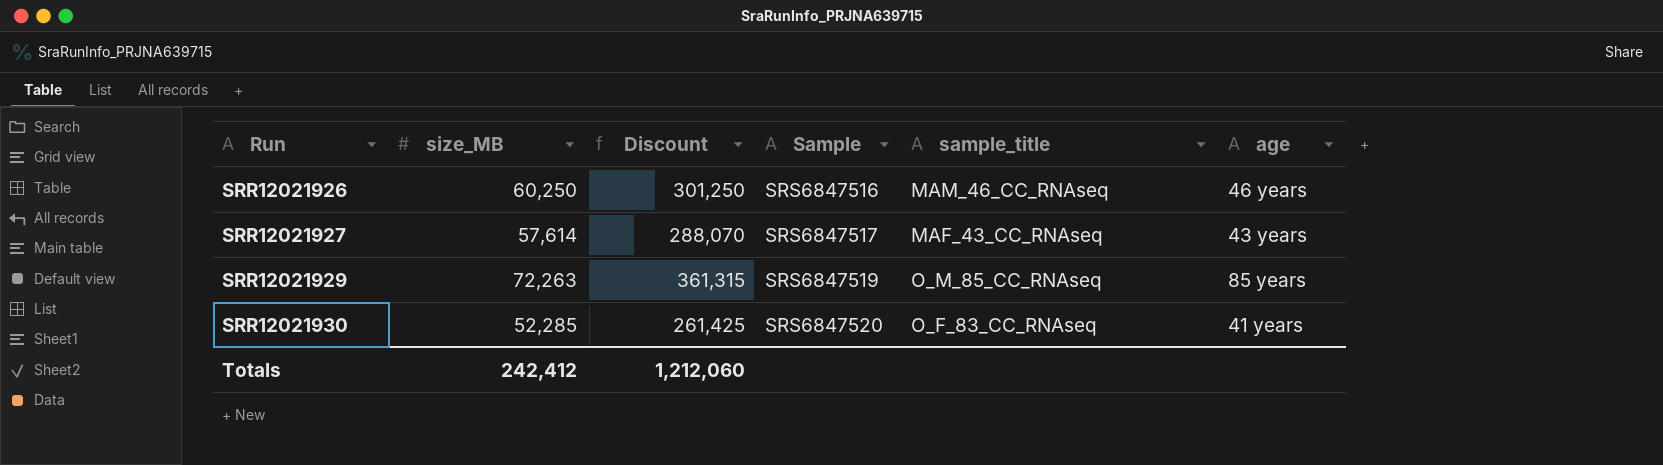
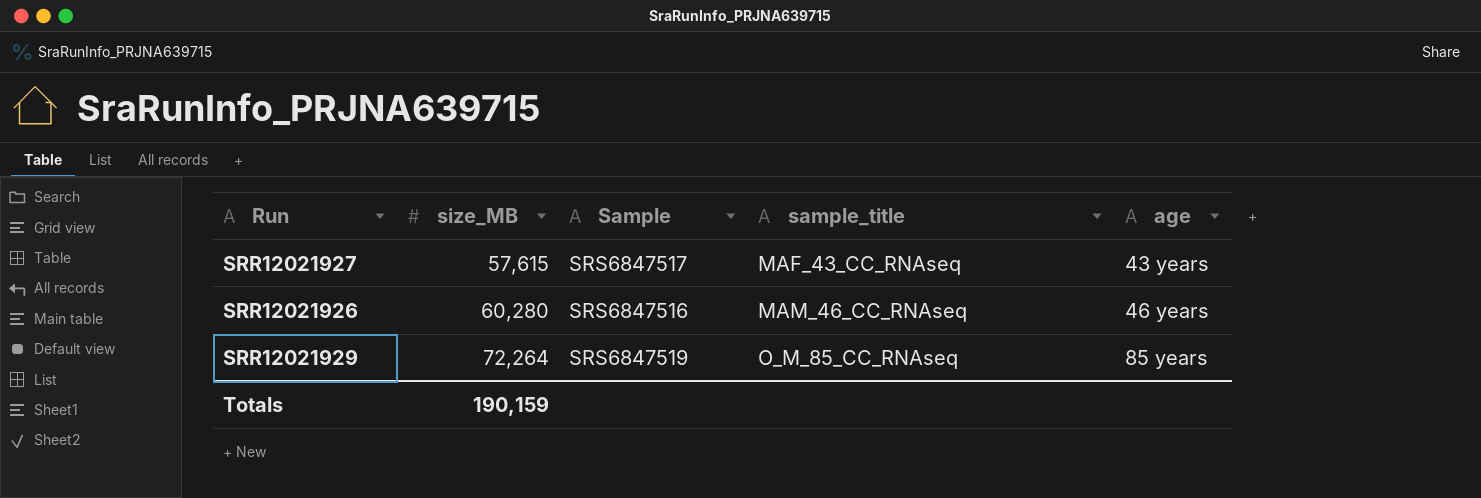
row order: Run ascending -> size_MB ascending
column Discount | formula: [size_MB] * 5 -> none
row SRR12021930: 52,285 | 261,425 | SRS6847520 | O_F_83_CC_RNAseq | 41 years -> none
SRR12021927 | size_MB: 57,614 -> 57,615
SRR12021926 | size_MB: 60,250 -> 60,280
SRR12021929 | size_MB: 72,263 -> 72,264
Totals | size_MB: 242,412 -> 190,159

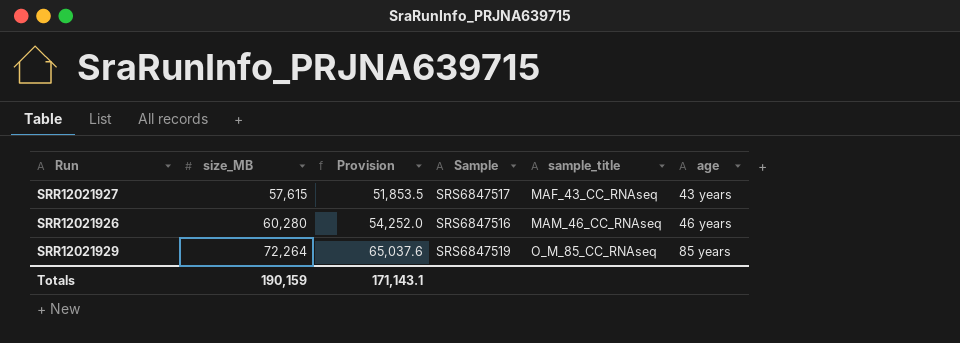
column Provision | formula: none -> [size_MB] * 0.9

